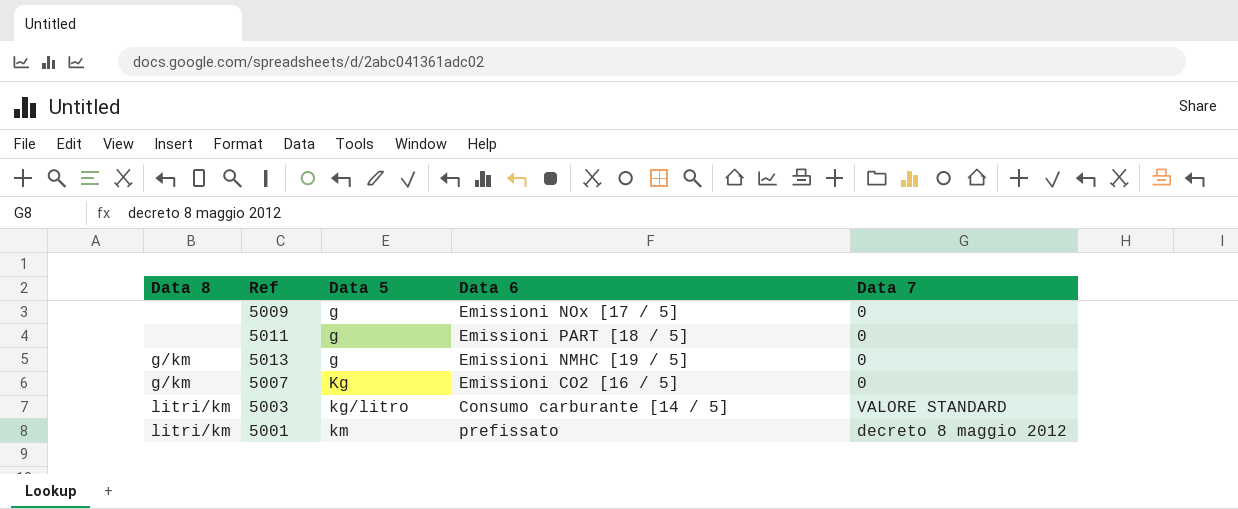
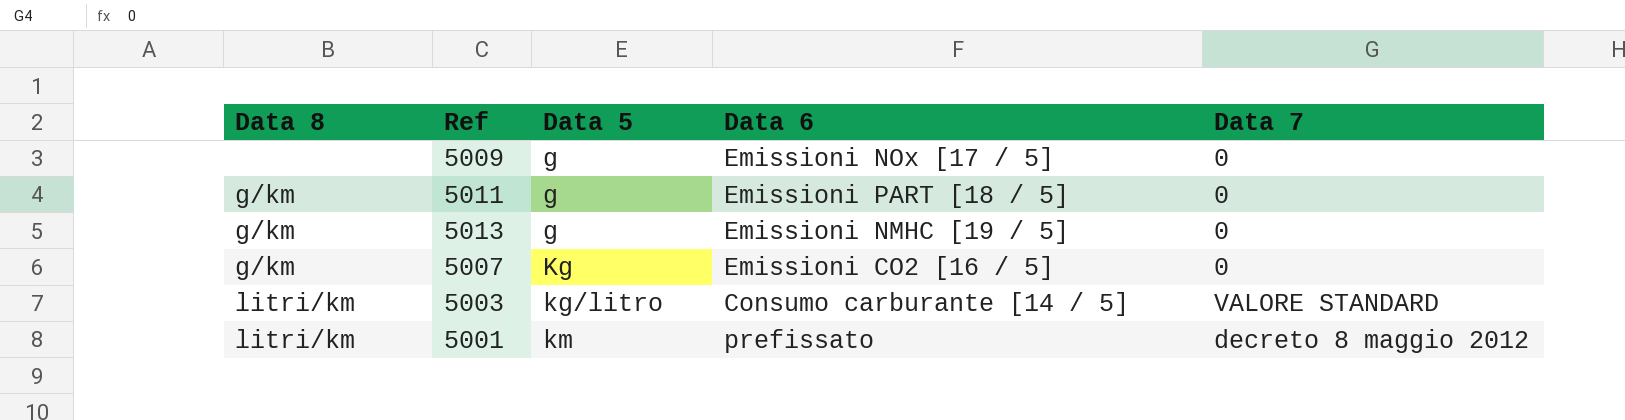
5011 | Data 8: none -> g/km

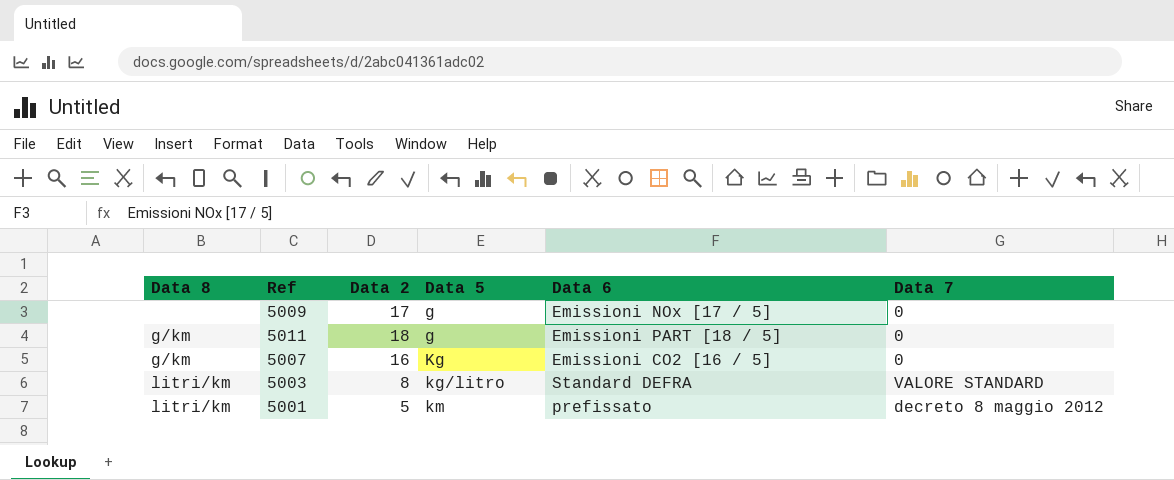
column Data 2 | position: none -> 3
row 5013: g/km | g | Emissioni NMHC [19 / 5] | 0 -> none
5003 | Data 6: Consumo carburante [14 / 5] -> Standard DEFRA

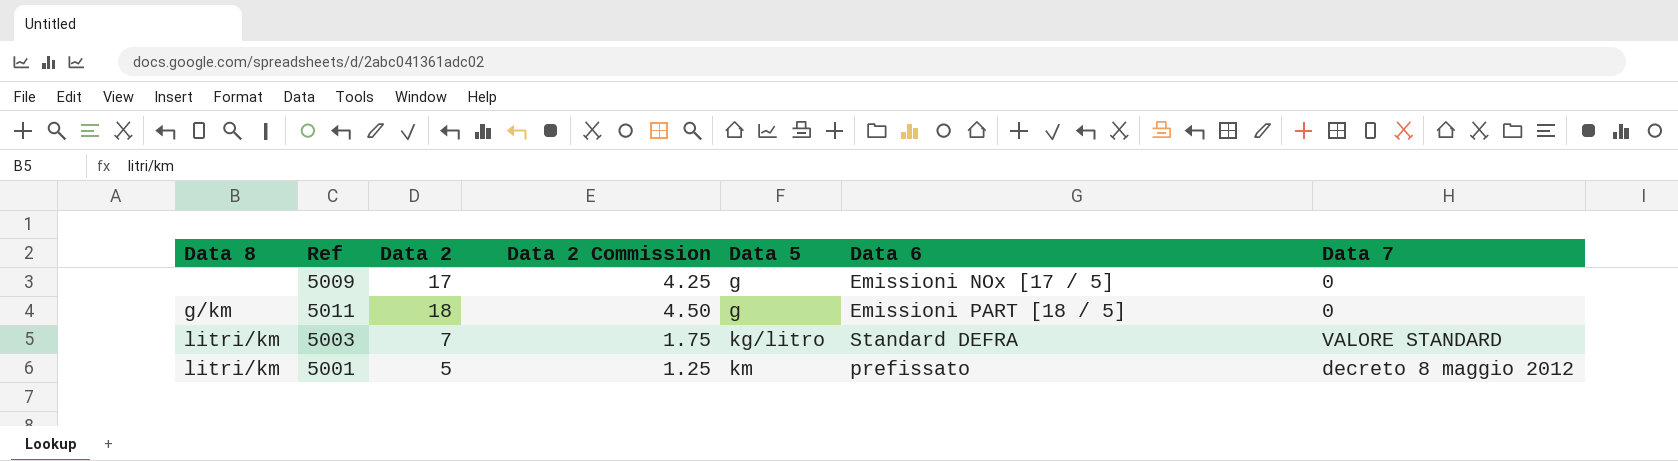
column Data 2 Commission | formula: none -> [Data 2] * 0.25
row 5007: g/km | 16 | Kg | Emissioni CO2 [16 / 5] | 0 -> none
5003 | Data 2: 8 -> 7

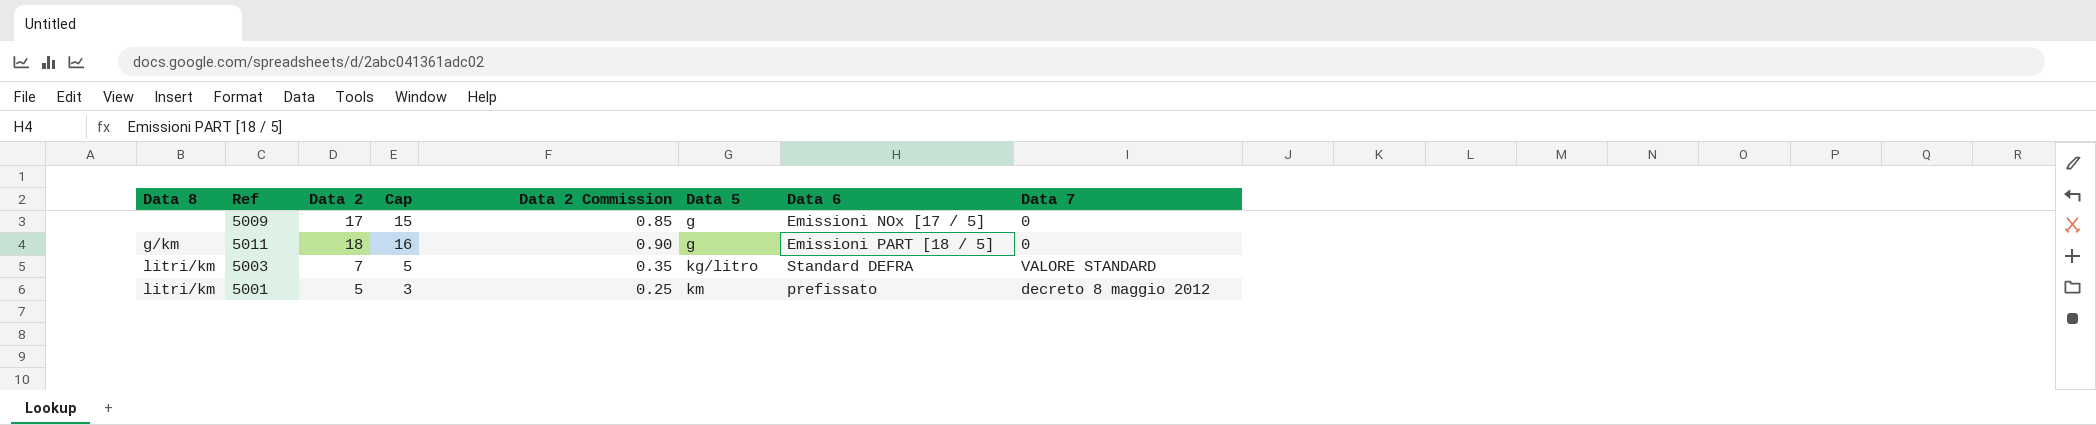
column Cap | formula: none -> [Data 2] - 2
column Data 2 Commission | formula: [Data 2] * 0.25 -> [Data 2] * 0.05

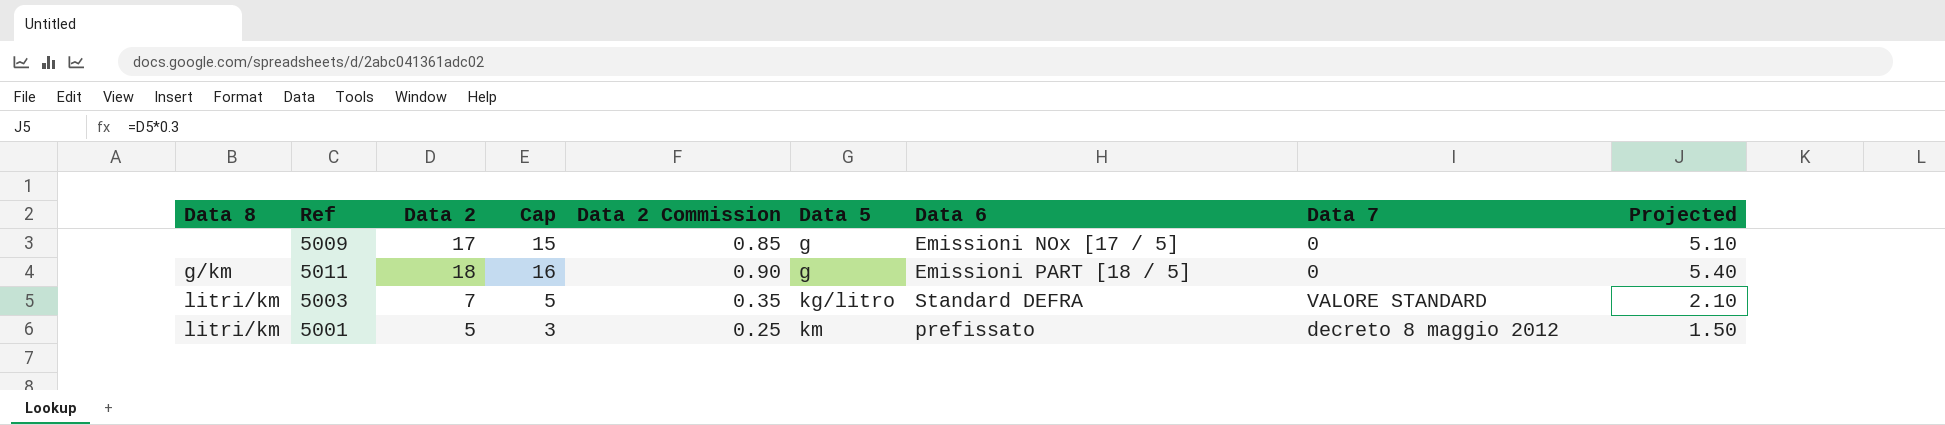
column Projected | formula: none -> [Data 2] * 0.3

